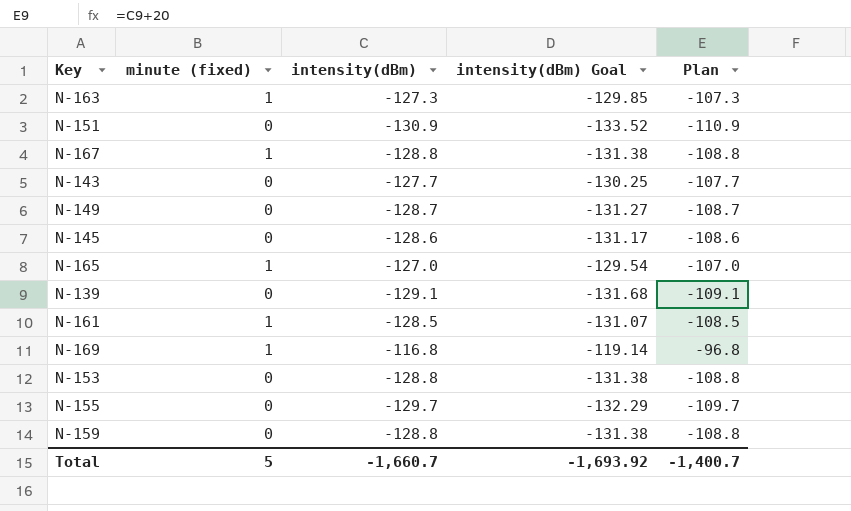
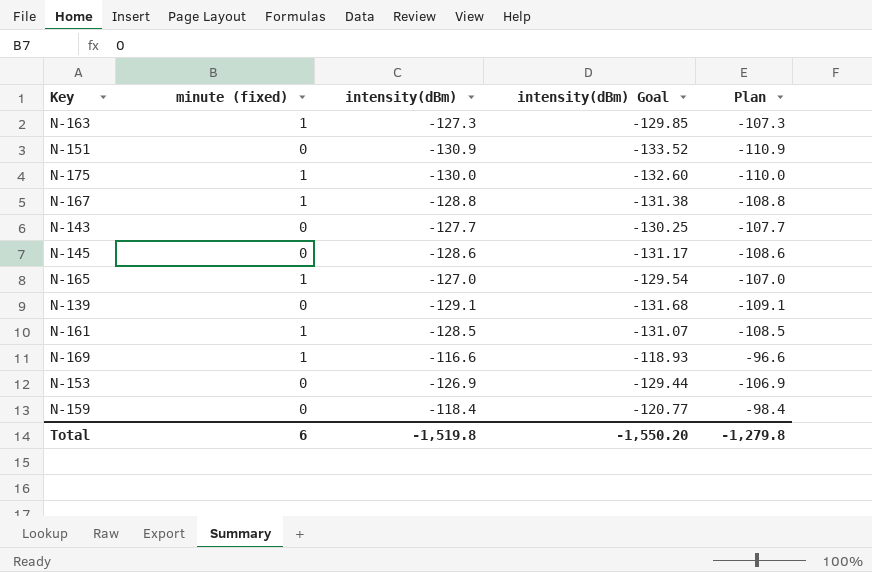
row N-149: 0 | -128.7 | -131.27 | -108.7 -> none
row N-155: 0 | -129.7 | -132.29 | -109.7 -> none
row N-175: none -> 1 | -130.0 | -132.60 | -110.0
N-169 | intensity(dBm): -116.8 -> -116.6
N-169 | intensity(dBm) Goal: -119.14 -> -118.93
N-169 | Plan: -96.8 -> -96.6
N-153 | intensity(dBm): -128.8 -> -126.9
N-153 | intensity(dBm) Goal: -131.38 -> -129.44
N-153 | Plan: -108.8 -> -106.9
N-159 | intensity(dBm): -128.8 -> -118.4
N-159 | intensity(dBm) Goal: -131.38 -> -120.77
N-159 | Plan: -108.8 -> -98.4
Total | minute (fixed): 5 -> 6
Total | intensity(dBm): -1,660.7 -> -1,519.8
Total | intensity(dBm) Goal: -1,693.92 -> -1,550.20
Total | Plan: -1,400.7 -> -1,279.8

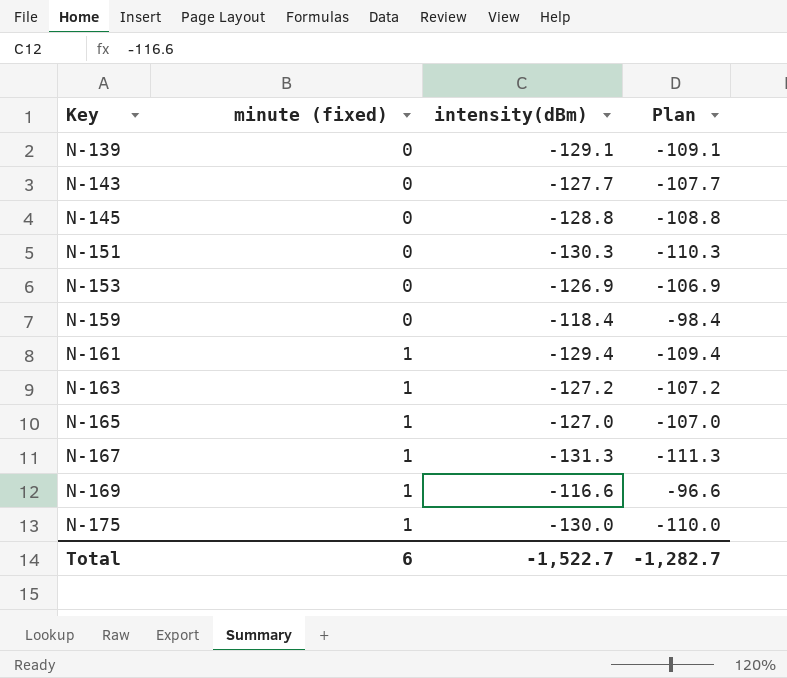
row order: none -> Key ascending
column intensity(dBm) Goal | formula: [intensity(dBm)] * 1.02 -> none
N-145 | intensity(dBm): -128.6 -> -128.8
N-145 | Plan: -108.6 -> -108.8
N-151 | intensity(dBm): -130.9 -> -130.3
N-151 | Plan: -110.9 -> -110.3
N-161 | intensity(dBm): -128.5 -> -129.4
N-161 | Plan: -108.5 -> -109.4
N-163 | intensity(dBm): -127.3 -> -127.2
N-163 | Plan: -107.3 -> -107.2
N-167 | intensity(dBm): -128.8 -> -131.3
N-167 | Plan: -108.8 -> -111.3
Total | intensity(dBm): -1,519.8 -> -1,522.7
Total | Plan: -1,279.8 -> -1,282.7

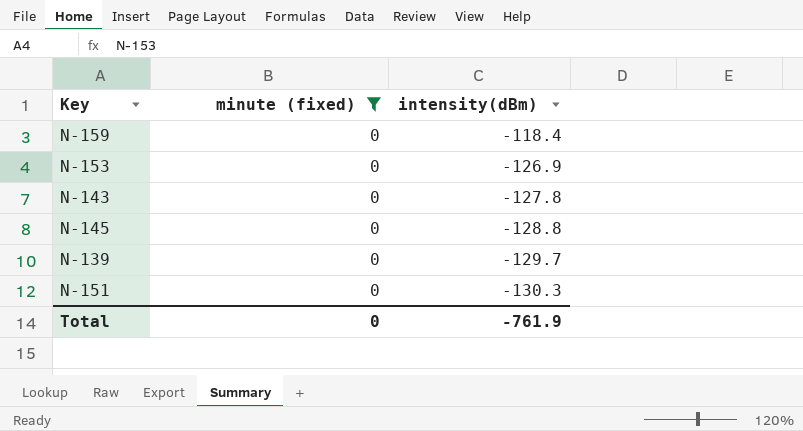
filter: none -> minute (fixed) = 0
row order: Key ascending -> intensity(dBm) descending
column Plan | formula: [intensity(dBm)] + 20 -> none
N-143 | intensity(dBm): -127.7 -> -127.8
N-139 | intensity(dBm): -129.1 -> -129.7
Total | minute (fixed): 6 -> 0
Total | intensity(dBm): -1,522.7 -> -761.9

